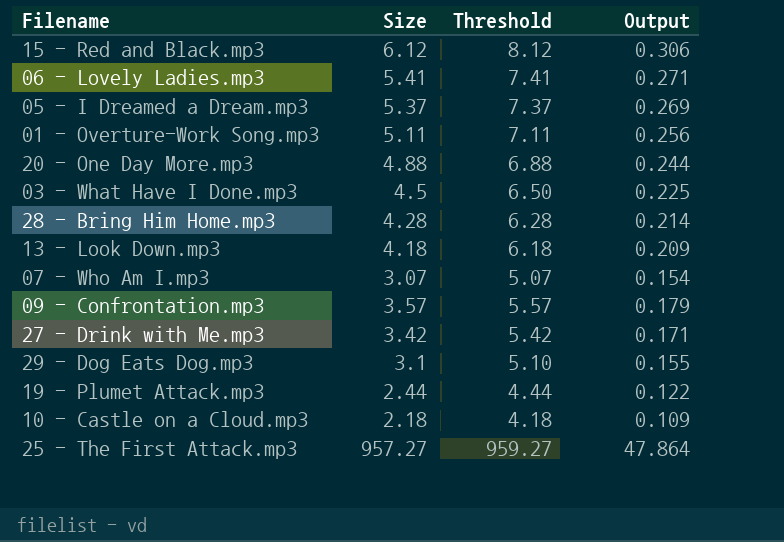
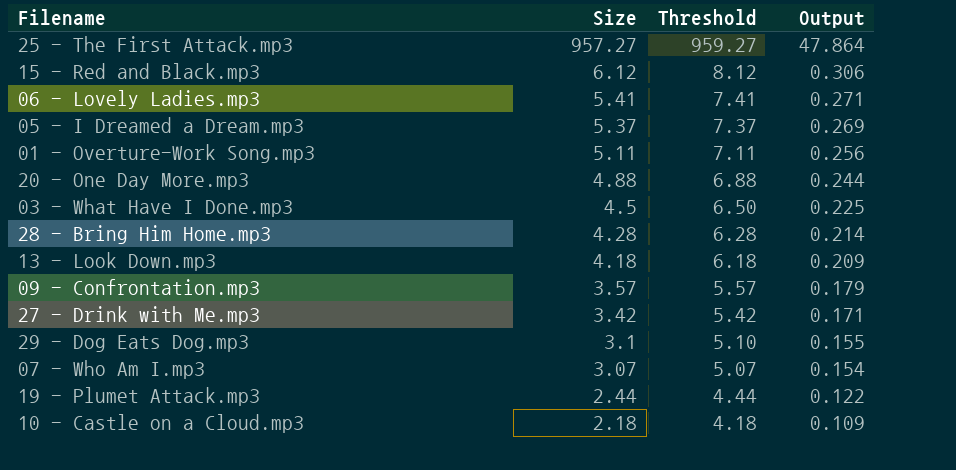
row order: none -> Size descending

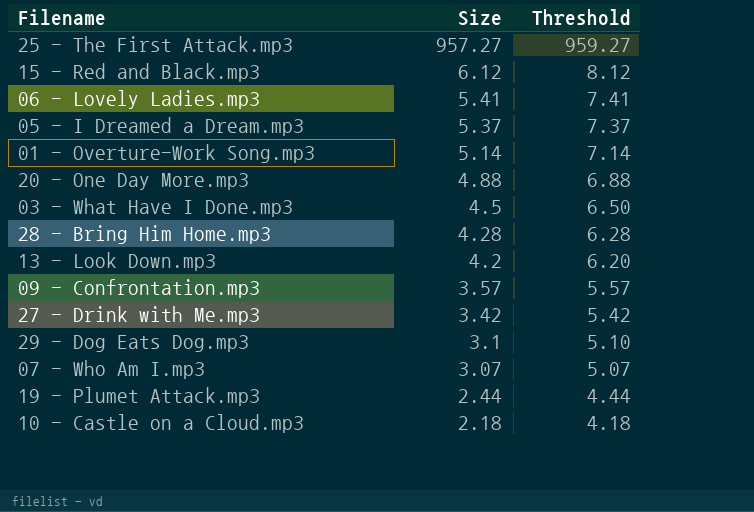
column Output | formula: [Size] * 0.05 -> none
01 - Overture-Work Song.mp3 | Size: 5.11 -> 5.14
01 - Overture-Work Song.mp3 | Threshold: 7.11 -> 7.14
13 - Look Down.mp3 | Size: 4.18 -> 4.2
13 - Look Down.mp3 | Threshold: 6.18 -> 6.20

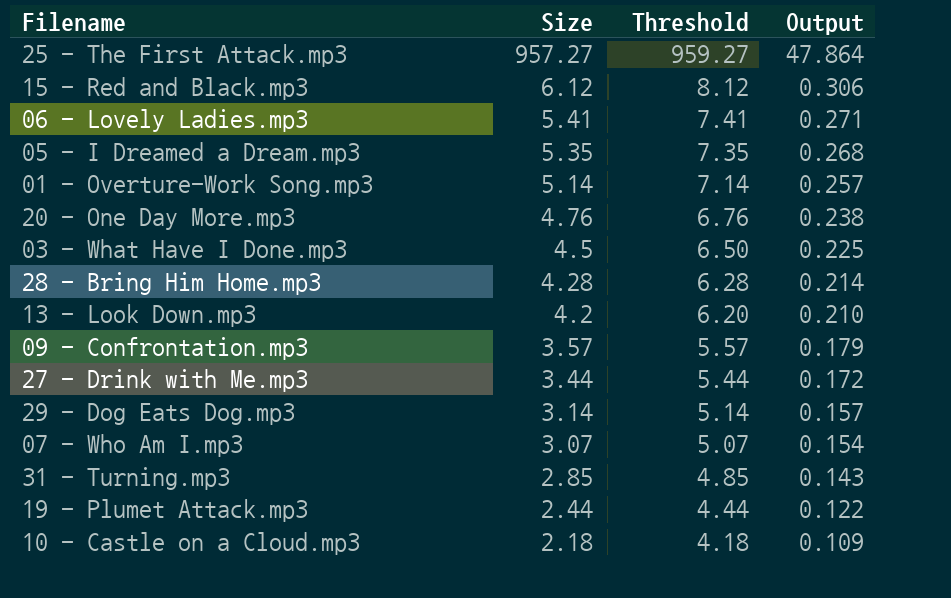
column Output | formula: none -> [Size] * 0.05
05 - I Dreamed a Dream.mp3 | Size: 5.37 -> 5.35
05 - I Dreamed a Dream.mp3 | Threshold: 7.37 -> 7.35
20 - One Day More.mp3 | Size: 4.88 -> 4.76
20 - One Day More.mp3 | Threshold: 6.88 -> 6.76
27 - Drink with Me.mp3 | Size: 3.42 -> 3.44
27 - Drink with Me.mp3 | Threshold: 5.42 -> 5.44
29 - Dog Eats Dog.mp3 | Size: 3.1 -> 3.14
29 - Dog Eats Dog.mp3 | Threshold: 5.10 -> 5.14
row 31 - Turning.mp3: none -> 2.85 | 4.85 | 0.143

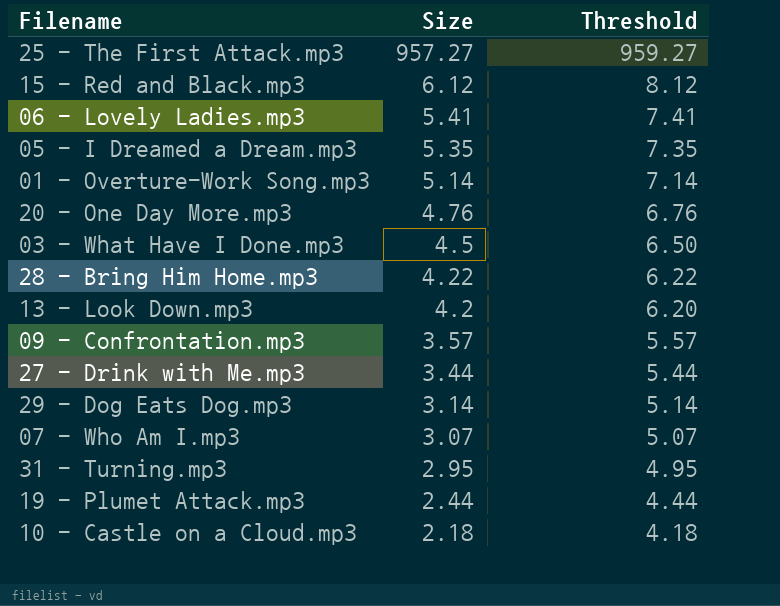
column Output | formula: [Size] * 0.05 -> none
28 - Bring Him Home.mp3 | Size: 4.28 -> 4.22
28 - Bring Him Home.mp3 | Threshold: 6.28 -> 6.22
31 - Turning.mp3 | Size: 2.85 -> 2.95
31 - Turning.mp3 | Threshold: 4.85 -> 4.95

